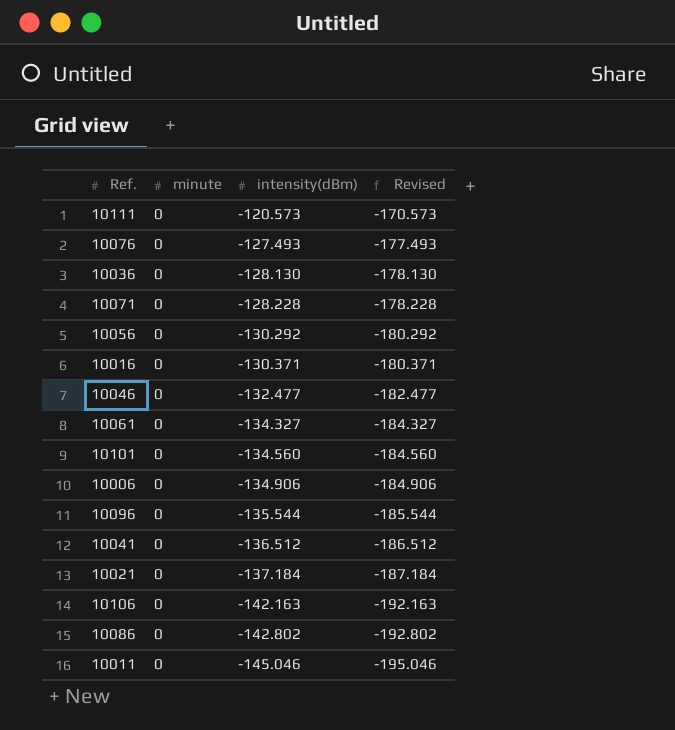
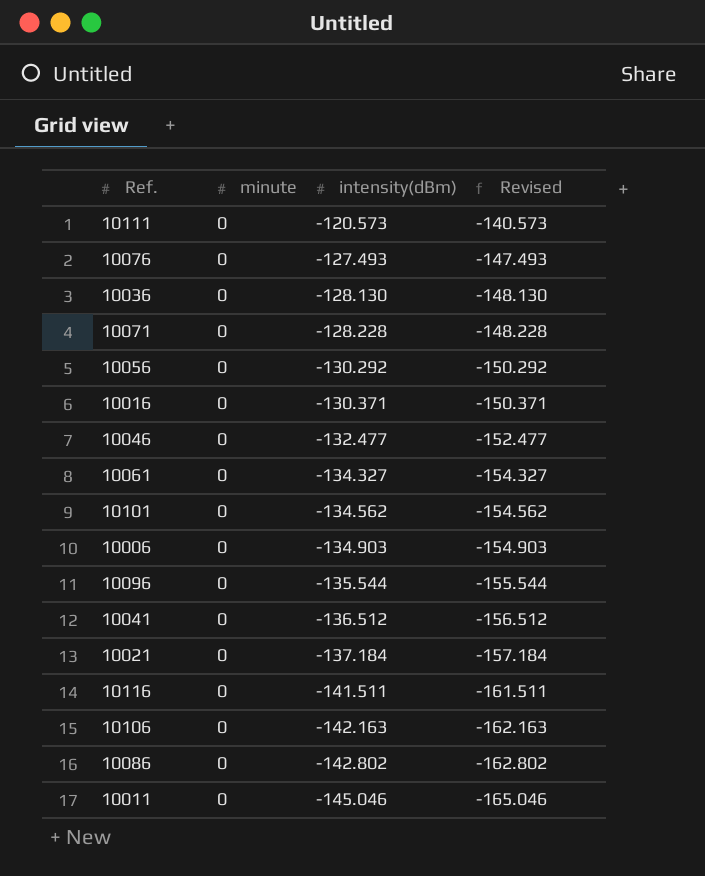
column Revised | formula: [intensity(dBm)] - 50 -> [intensity(dBm)] - 20
10101 | intensity(dBm): -134.560 -> -134.562
10006 | intensity(dBm): -134.906 -> -134.903
row 10116: none -> 0 | -141.511 | -161.511

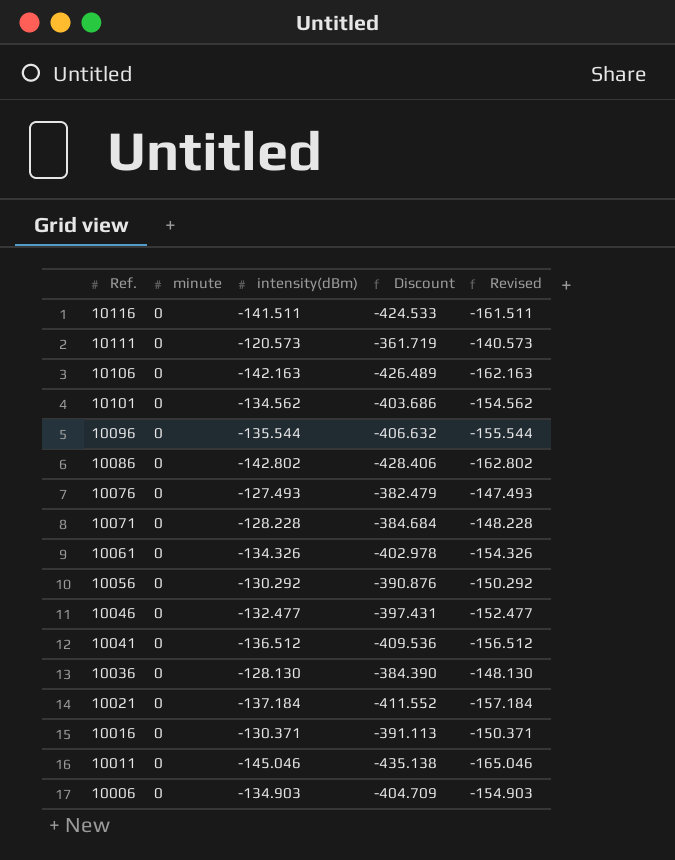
row order: intensity(dBm) descending -> Ref. descending
column Discount | formula: none -> [intensity(dBm)] * 3
10061 | intensity(dBm): -134.327 -> -134.326
10061 | Revised: -154.327 -> -154.326

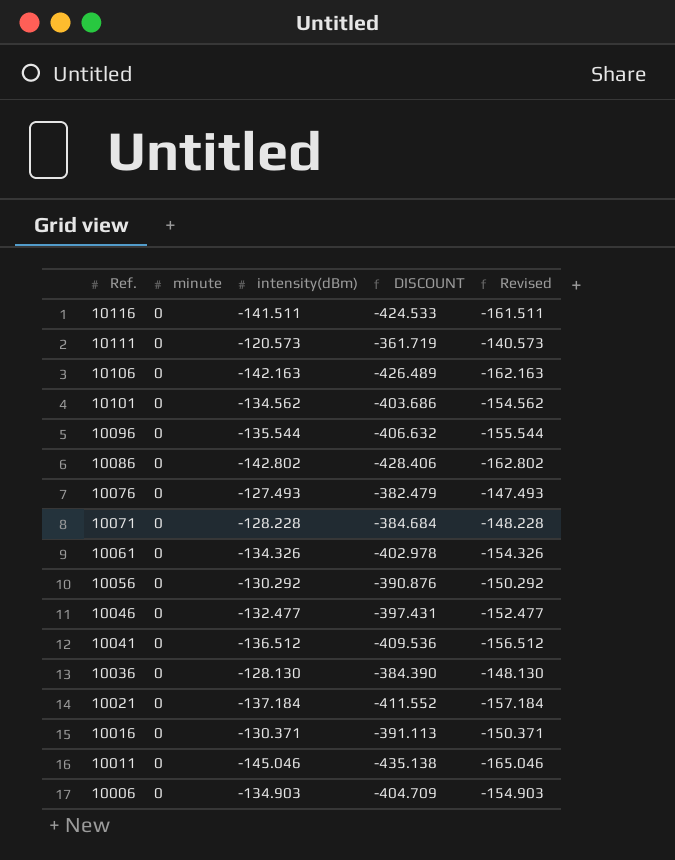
column name: Discount -> DISCOUNT

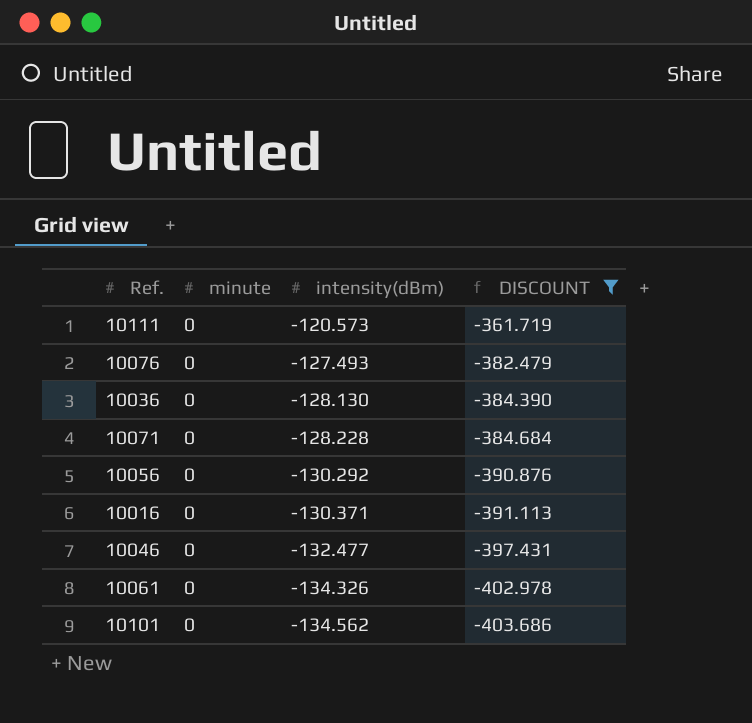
filter: none -> DISCOUNT >= -403.686
row order: Ref. descending -> intensity(dBm) descending
column Revised | formula: [intensity(dBm)] - 20 -> none

